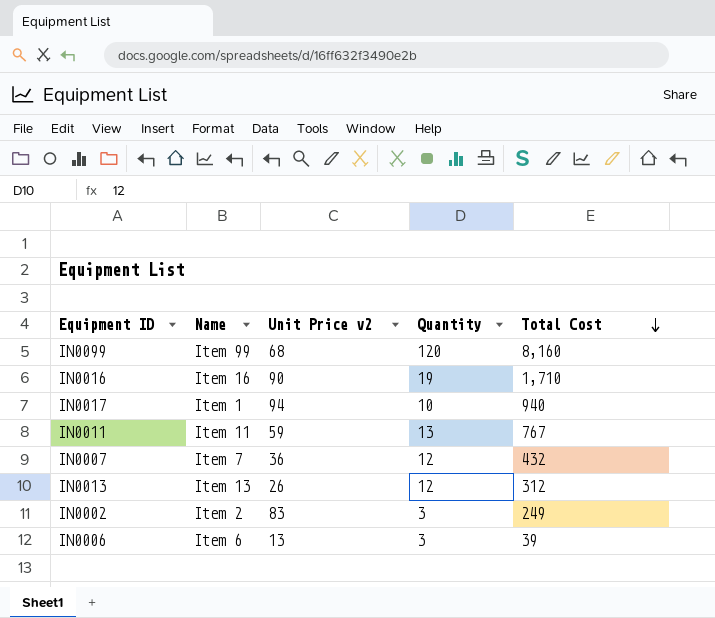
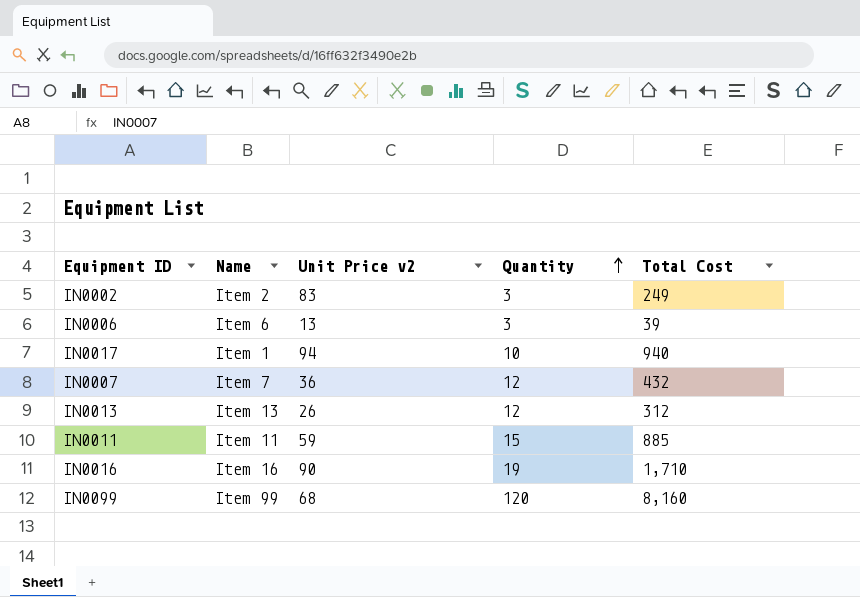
row order: Total Cost descending -> Quantity ascending
IN0011 | Quantity: 13 -> 15
IN0011 | Total Cost: 767 -> 885

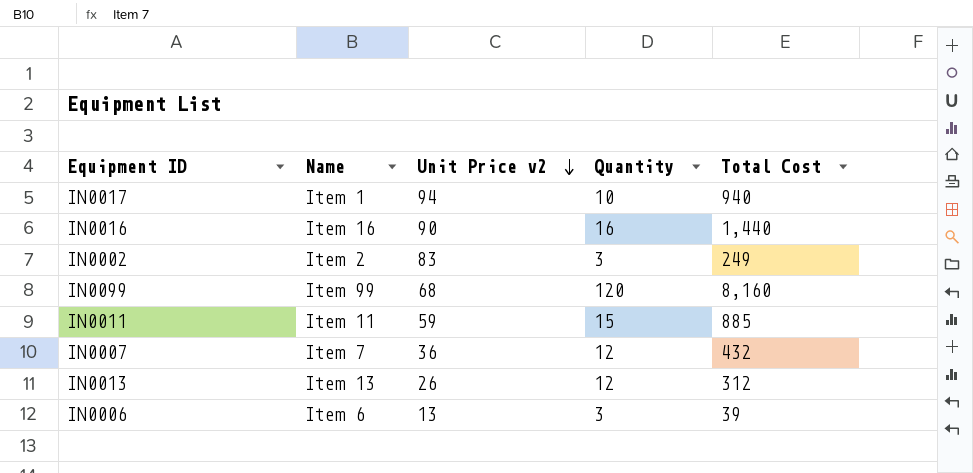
row order: Quantity ascending -> Unit Price v2 descending
IN0016 | Quantity: 19 -> 16
IN0016 | Total Cost: 1,710 -> 1,440

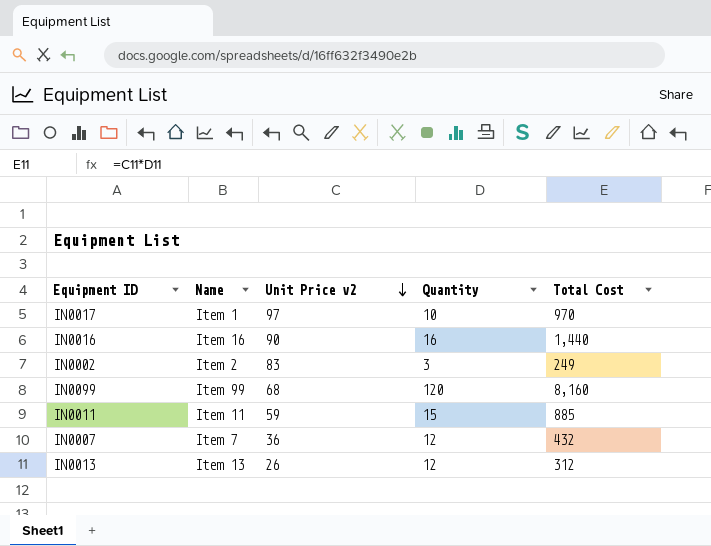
row IN0006: Item 6 | 13 | 3 | 39 -> none
IN0017 | Unit Price v2: 94 -> 97
IN0017 | Total Cost: 940 -> 970

